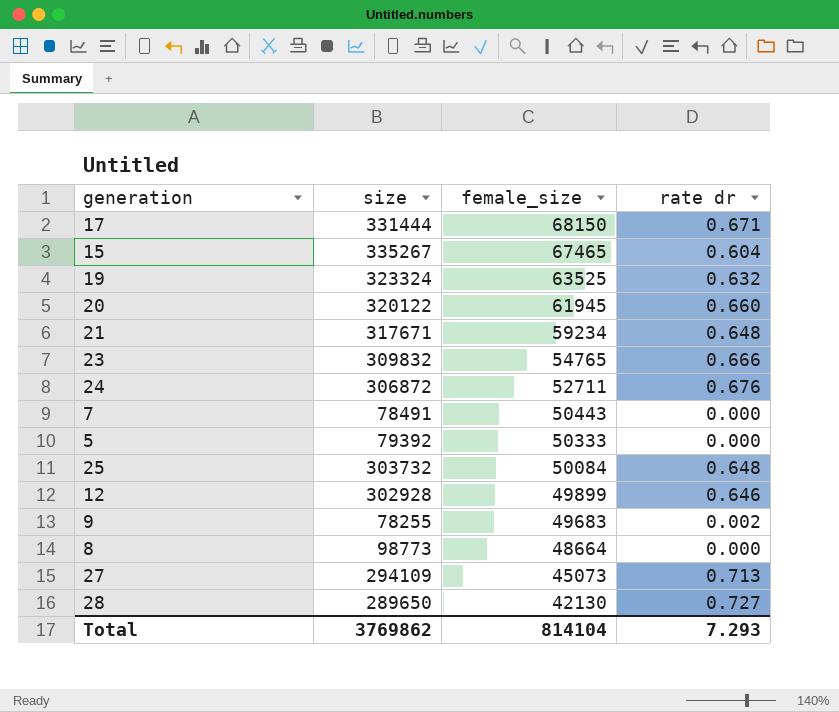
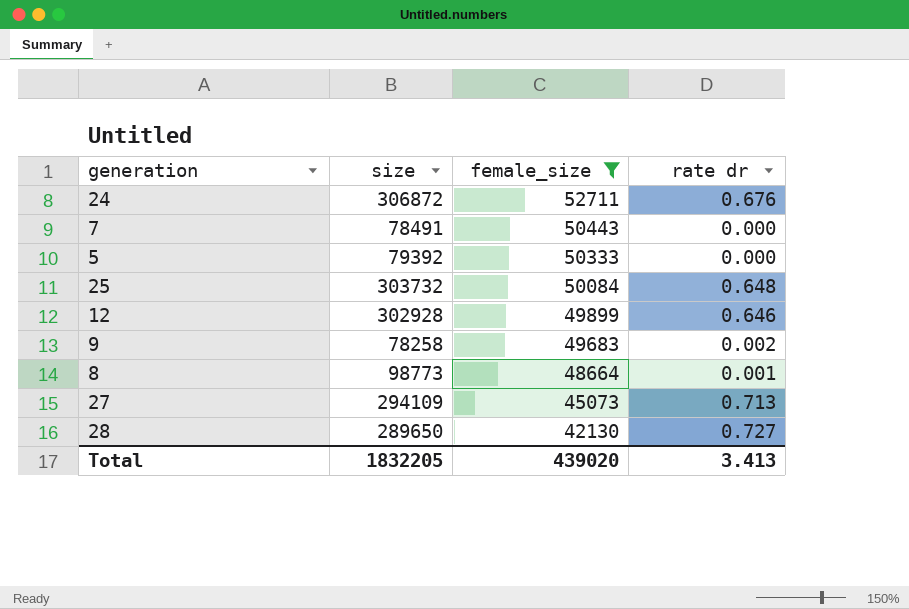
filter: none -> female_size <= 52711
9 | size: 78255 -> 78258
8 | rate dr: 0.000 -> 0.001
Total | size: 3769862 -> 1832205
Total | female_size: 814104 -> 439020
Total | rate dr: 7.293 -> 3.413

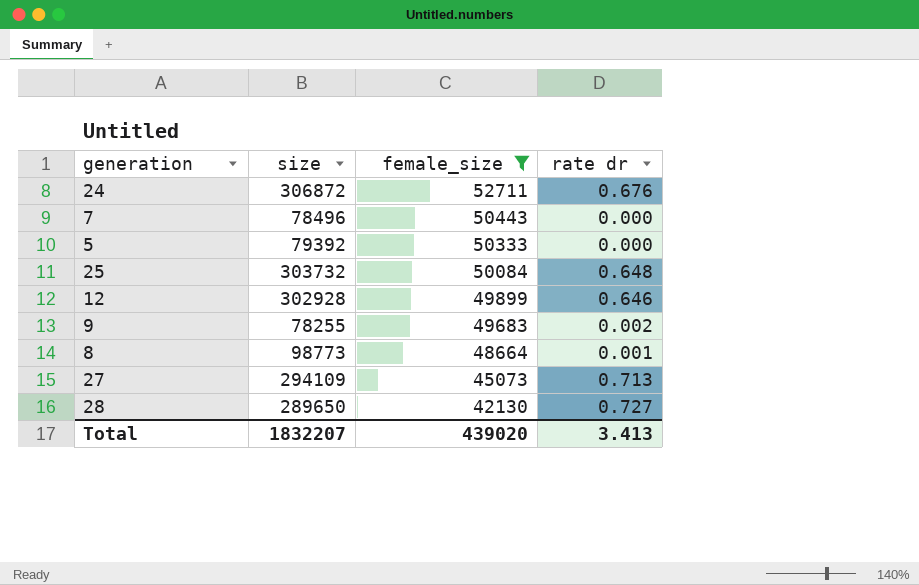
7 | size: 78491 -> 78496
9 | size: 78258 -> 78255
Total | size: 1832205 -> 1832207

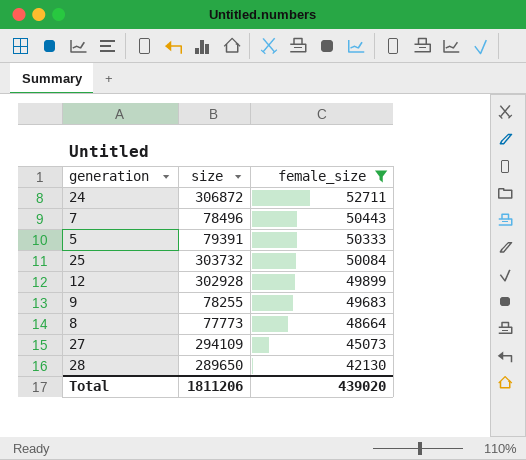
column rate dr | position: 4 -> none
5 | size: 79392 -> 79391
8 | size: 98773 -> 77773
Total | size: 1832207 -> 1811206

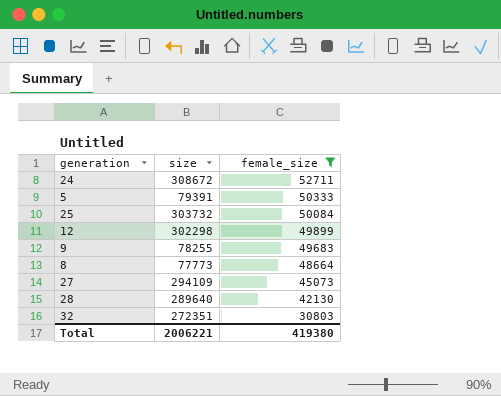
row 7: 78496 | 50443 -> none
24 | size: 306872 -> 308672
12 | size: 302928 -> 302298
28 | size: 289650 -> 289640
row 32: none -> 272351 | 30803
Total | size: 1811206 -> 2006221
Total | female_size: 439020 -> 419380

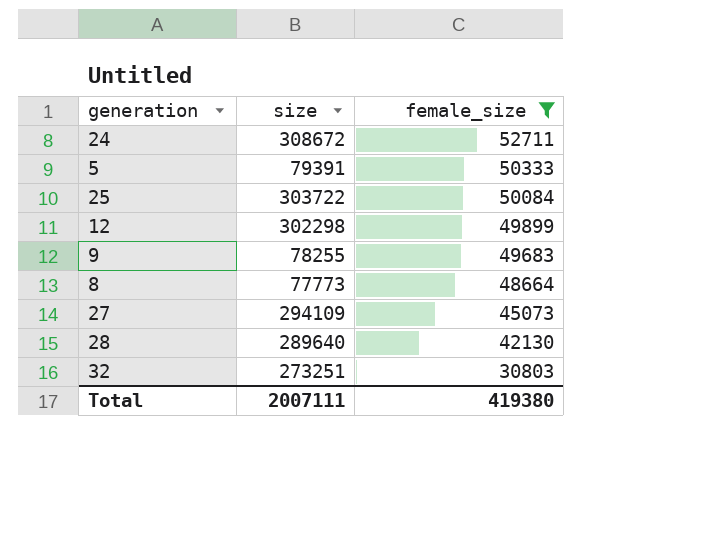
25 | size: 303732 -> 303722
32 | size: 272351 -> 273251
Total | size: 2006221 -> 2007111

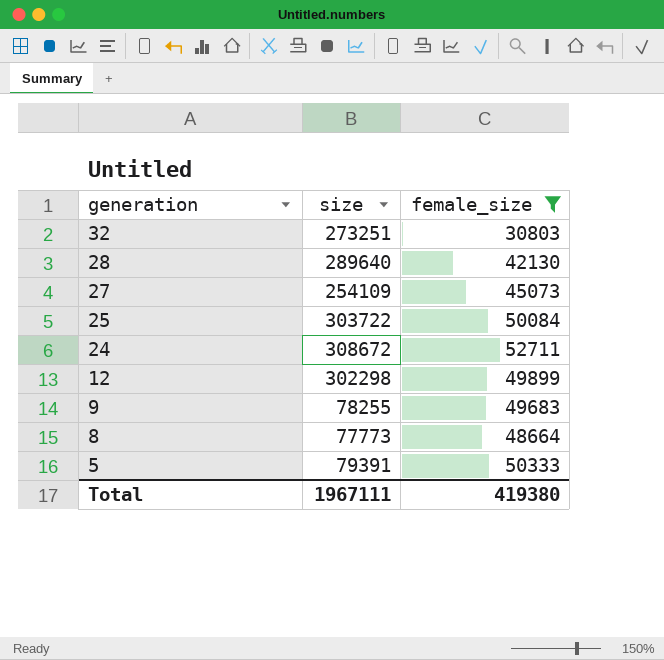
row order: female_size descending -> generation descending
27 | size: 294109 -> 254109
Total | size: 2007111 -> 1967111

